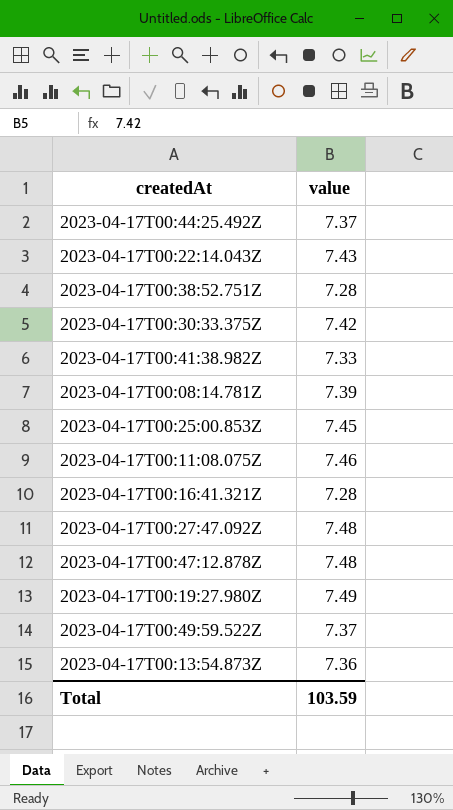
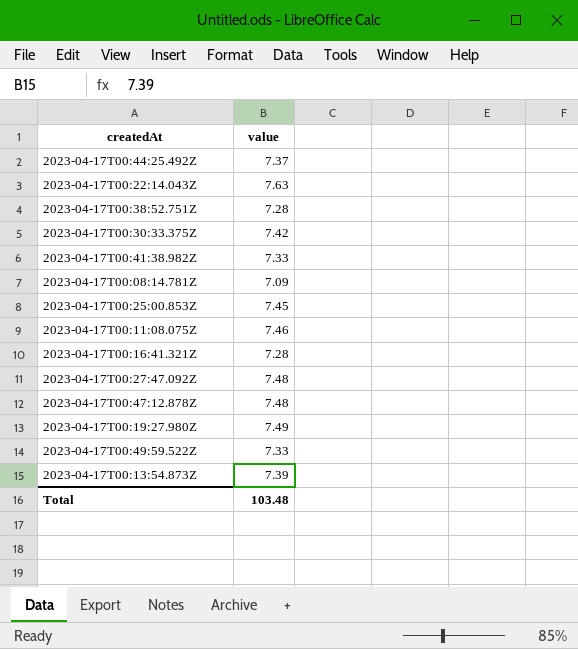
2023-04-17T00:22:14.043Z | value: 7.43 -> 7.63
2023-04-17T00:08:14.781Z | value: 7.39 -> 7.09
2023-04-17T00:49:59.522Z | value: 7.37 -> 7.33
2023-04-17T00:13:54.873Z | value: 7.36 -> 7.39
Total | value: 103.59 -> 103.48

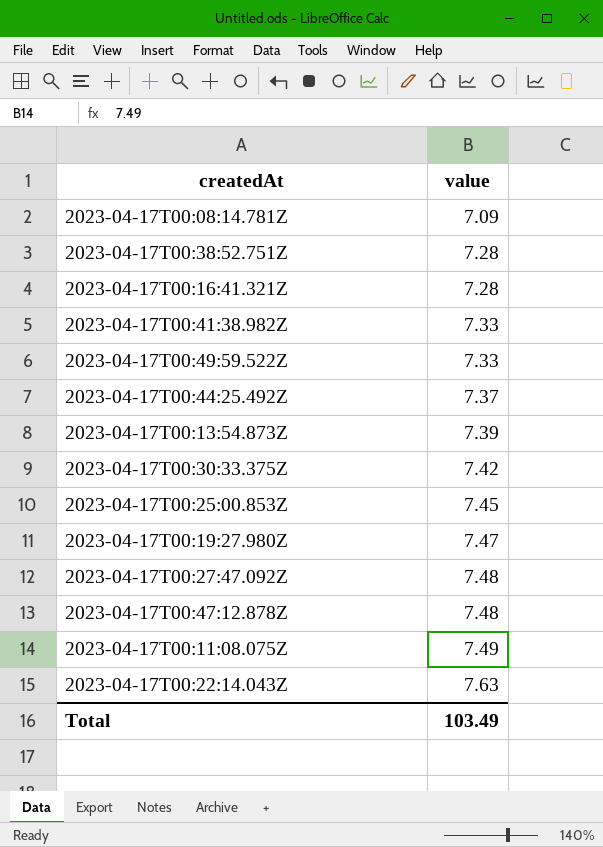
row order: none -> value ascending
2023-04-17T00:19:27.980Z | value: 7.49 -> 7.47
2023-04-17T00:11:08.075Z | value: 7.46 -> 7.49
Total | value: 103.48 -> 103.49

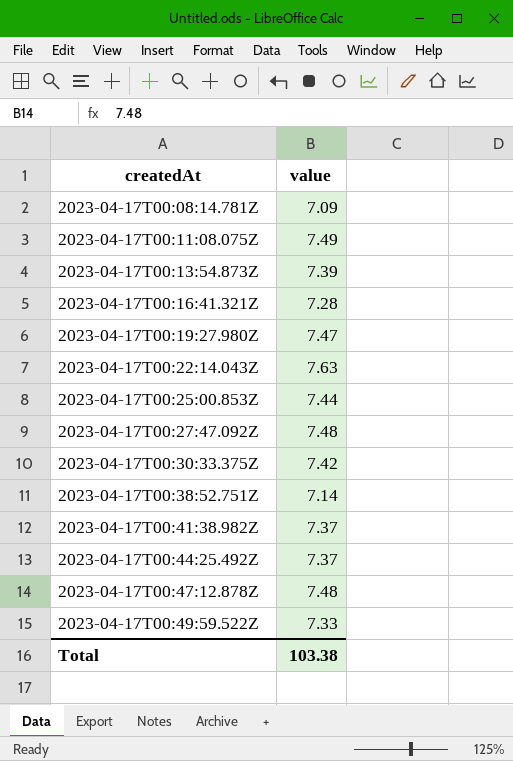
row order: value ascending -> createdAt ascending
2023-04-17T00:25:00.853Z | value: 7.45 -> 7.44
2023-04-17T00:38:52.751Z | value: 7.28 -> 7.14
2023-04-17T00:41:38.982Z | value: 7.33 -> 7.37
Total | value: 103.49 -> 103.38

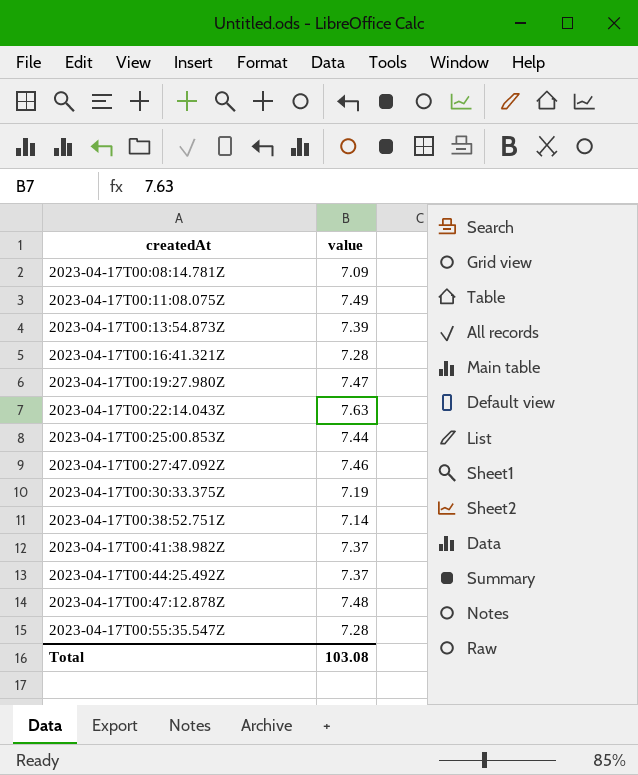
row 2023-04-17T00:49:59.522Z: 7.33 -> none
2023-04-17T00:27:47.092Z | value: 7.48 -> 7.46
2023-04-17T00:30:33.375Z | value: 7.42 -> 7.19
row 2023-04-17T00:55:35.547Z: none -> 7.28
Total | value: 103.38 -> 103.08

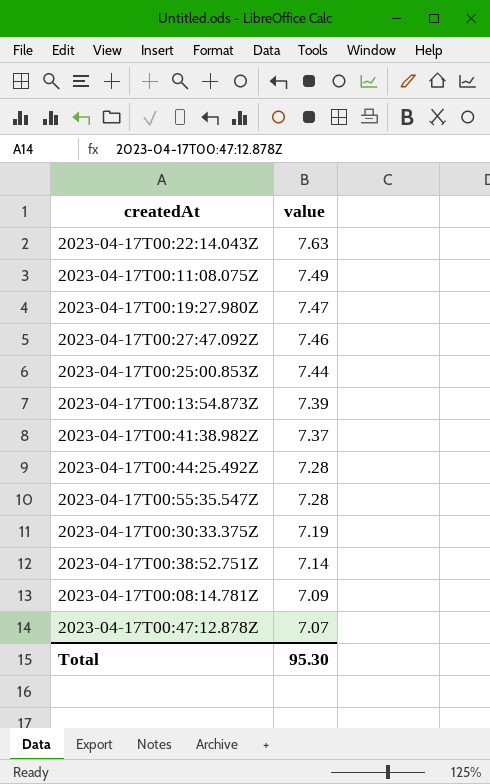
row order: createdAt ascending -> value descending
row 2023-04-17T00:16:41.321Z: 7.28 -> none
2023-04-17T00:44:25.492Z | value: 7.37 -> 7.28
2023-04-17T00:47:12.878Z | value: 7.48 -> 7.07
Total | value: 103.08 -> 95.30

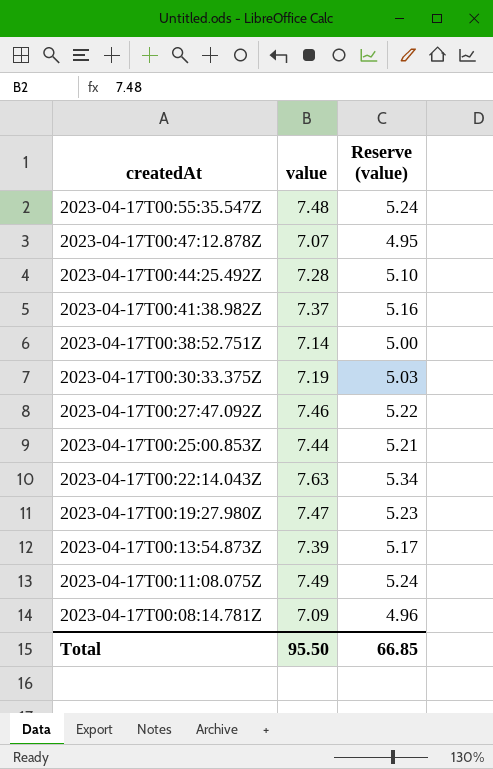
row order: value descending -> createdAt descending
column Reserve (value) | formula: none -> [value] * 0.7
2023-04-17T00:55:35.547Z | value: 7.28 -> 7.48
Total | value: 95.30 -> 95.50

